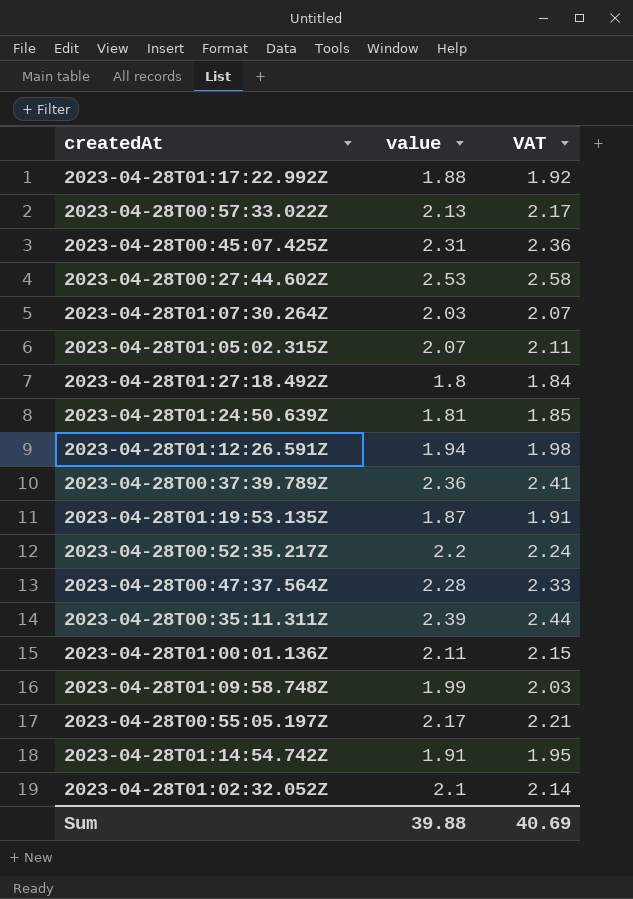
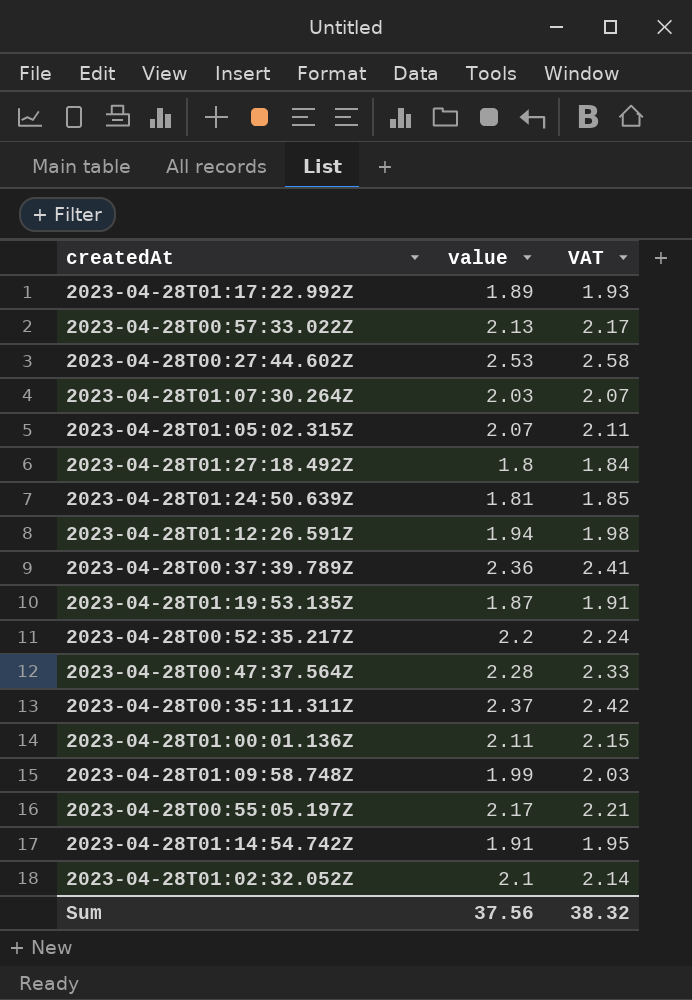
row 2023-04-28T00:45:07.425Z: 2.31 | 2.36 -> none
2023-04-28T01:17:22.992Z | value: 1.88 -> 1.89
2023-04-28T01:17:22.992Z | VAT: 1.92 -> 1.93
2023-04-28T00:35:11.311Z | value: 2.39 -> 2.37
2023-04-28T00:35:11.311Z | VAT: 2.44 -> 2.42
Sum | value: 39.88 -> 37.56
Sum | VAT: 40.69 -> 38.32

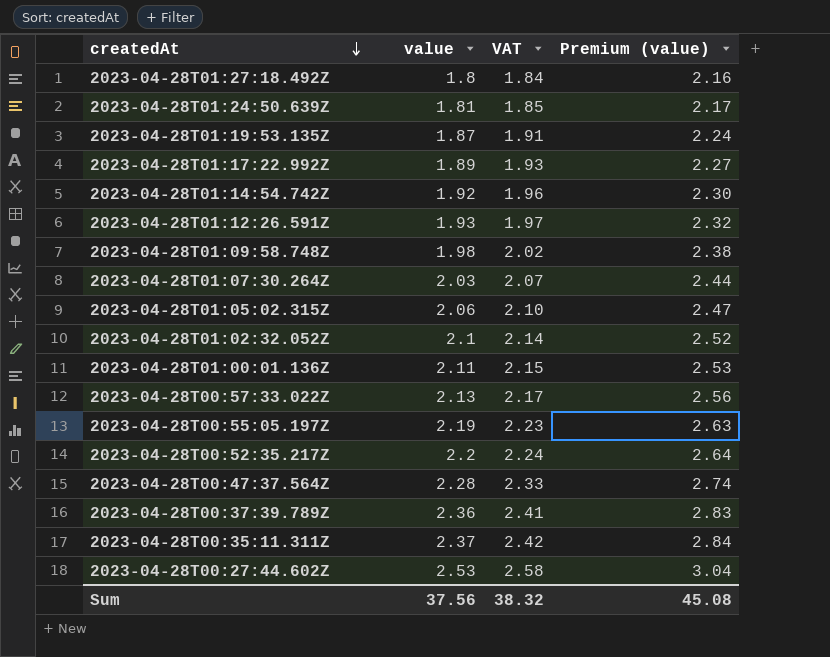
row order: none -> createdAt descending
column Premium (value) | formula: none -> [value] * 1.2
2023-04-28T01:14:54.742Z | value: 1.91 -> 1.92
2023-04-28T01:14:54.742Z | VAT: 1.95 -> 1.96
2023-04-28T01:12:26.591Z | value: 1.94 -> 1.93
2023-04-28T01:12:26.591Z | VAT: 1.98 -> 1.97
2023-04-28T01:09:58.748Z | value: 1.99 -> 1.98
2023-04-28T01:09:58.748Z | VAT: 2.03 -> 2.02
2023-04-28T01:05:02.315Z | value: 2.07 -> 2.06
2023-04-28T01:05:02.315Z | VAT: 2.11 -> 2.10
2023-04-28T00:55:05.197Z | value: 2.17 -> 2.19
2023-04-28T00:55:05.197Z | VAT: 2.21 -> 2.23

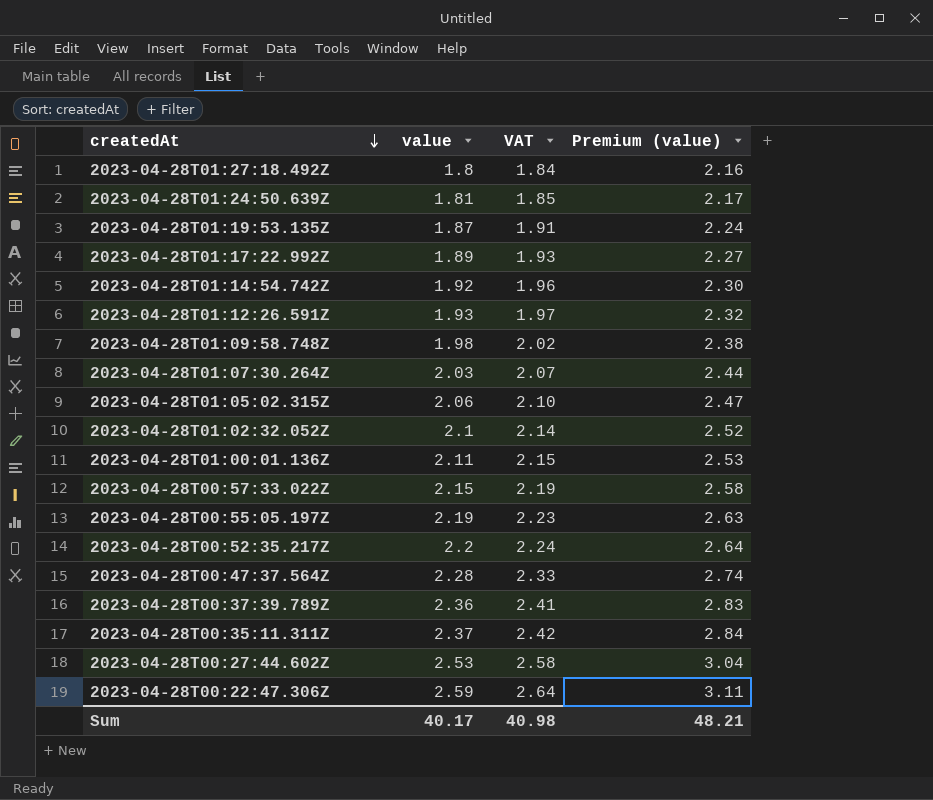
2023-04-28T00:57:33.022Z | value: 2.13 -> 2.15
2023-04-28T00:57:33.022Z | VAT: 2.17 -> 2.19
2023-04-28T00:57:33.022Z | Premium (value): 2.56 -> 2.58
row 2023-04-28T00:22:47.306Z: none -> 2.59 | 2.64 | 3.11
Sum | value: 37.56 -> 40.17
Sum | VAT: 38.32 -> 40.98
Sum | Premium (value): 45.08 -> 48.21

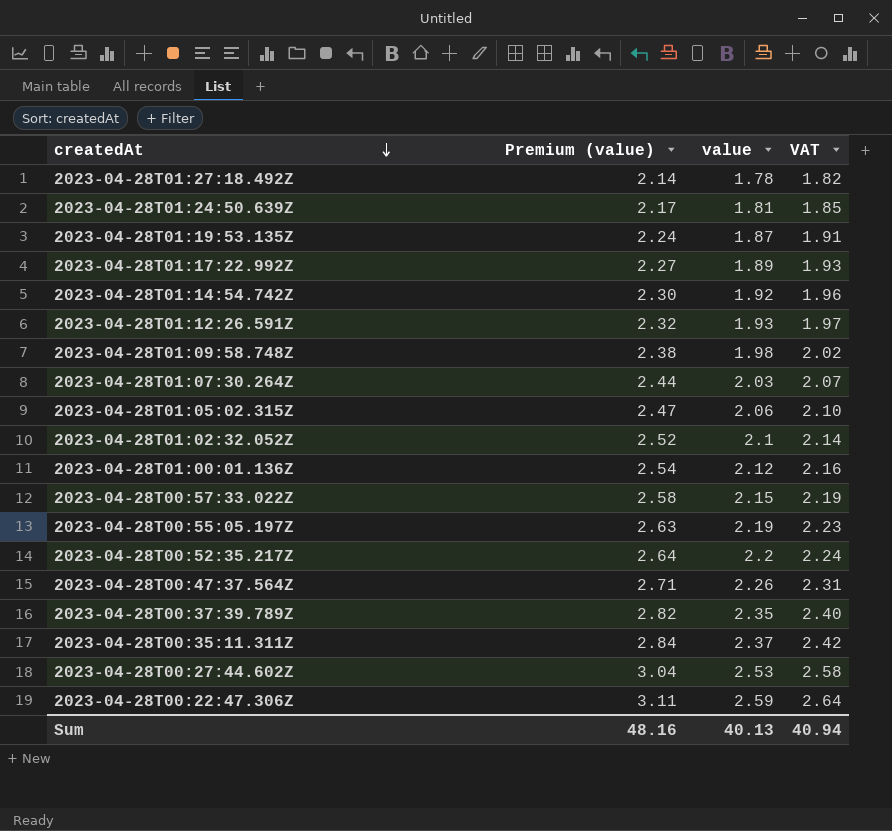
column Premium (value) | position: 4 -> 2
2023-04-28T01:27:18.492Z | Premium (value): 2.16 -> 2.14
2023-04-28T01:27:18.492Z | value: 1.8 -> 1.78
2023-04-28T01:27:18.492Z | VAT: 1.84 -> 1.82
2023-04-28T01:00:01.136Z | Premium (value): 2.53 -> 2.54
2023-04-28T01:00:01.136Z | value: 2.11 -> 2.12
2023-04-28T01:00:01.136Z | VAT: 2.15 -> 2.16
2023-04-28T00:47:37.564Z | Premium (value): 2.74 -> 2.71
2023-04-28T00:47:37.564Z | value: 2.28 -> 2.26
2023-04-28T00:47:37.564Z | VAT: 2.33 -> 2.31
2023-04-28T00:37:39.789Z | Premium (value): 2.83 -> 2.82
2023-04-28T00:37:39.789Z | value: 2.36 -> 2.35
2023-04-28T00:37:39.789Z | VAT: 2.41 -> 2.40
Sum | Premium (value): 48.21 -> 48.16
Sum | value: 40.17 -> 40.13
Sum | VAT: 40.98 -> 40.94

